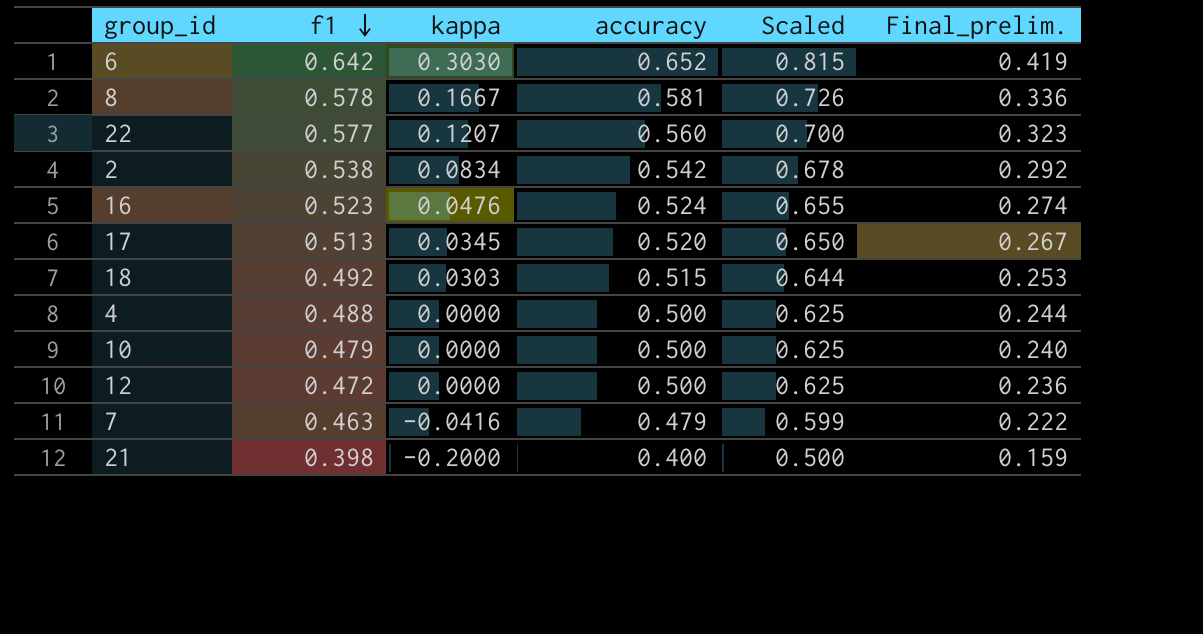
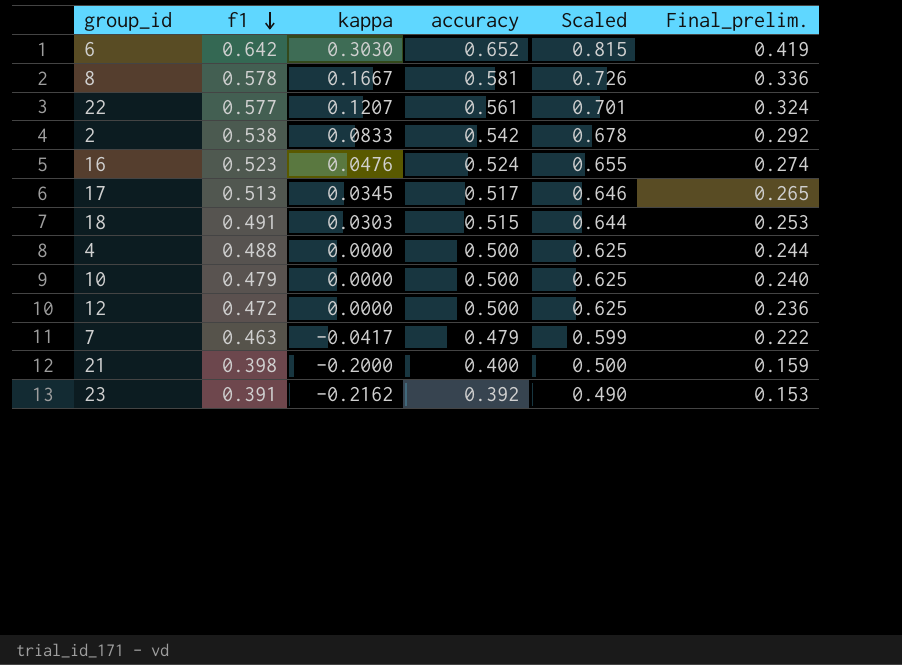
22 | accuracy: 0.560 -> 0.561
22 | Scaled: 0.700 -> 0.701
22 | Final_prelim.: 0.323 -> 0.324
2 | kappa: 0.0834 -> 0.0833
17 | accuracy: 0.520 -> 0.517
17 | Scaled: 0.650 -> 0.646
17 | Final_prelim.: 0.267 -> 0.265
18 | f1: 0.492 -> 0.491
7 | kappa: -0.0416 -> -0.0417
row 23: none -> 0.391 | -0.2162 | 0.392 | 0.490 | 0.153

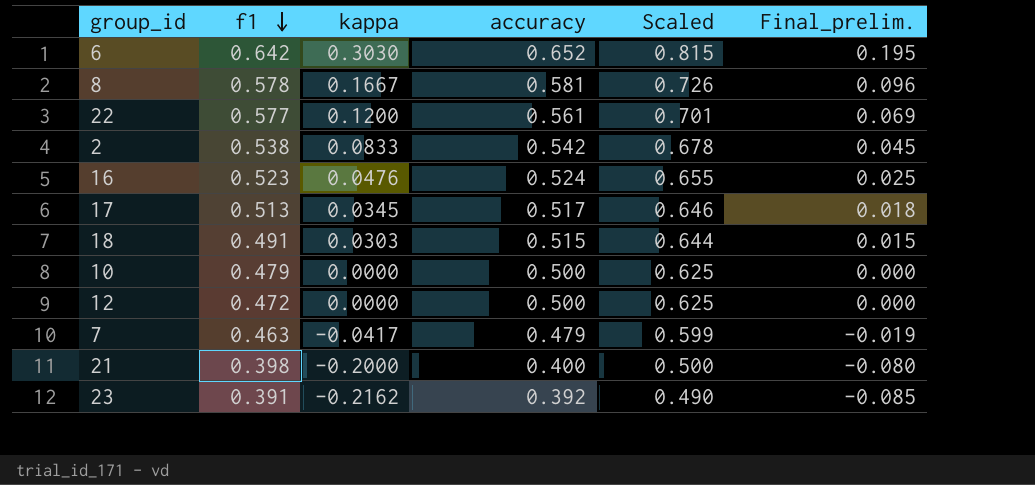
column Final_prelim. | formula: [f1] * [accuracy] -> [f1] * [kappa]
row 4: 0.488 | 0.0000 | 0.500 | 0.625 | 0.244 -> none
22 | kappa: 0.1207 -> 0.1200

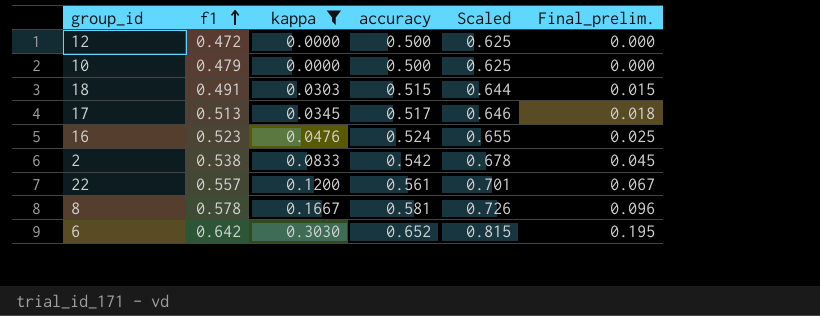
filter: none -> kappa >= 0.0000
row order: f1 descending -> f1 ascending
22 | f1: 0.577 -> 0.557
22 | Final_prelim.: 0.069 -> 0.067

